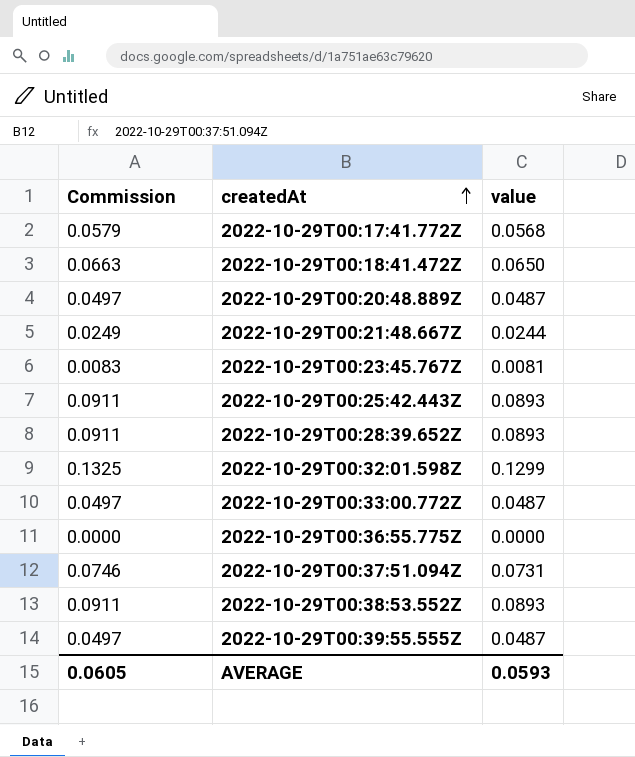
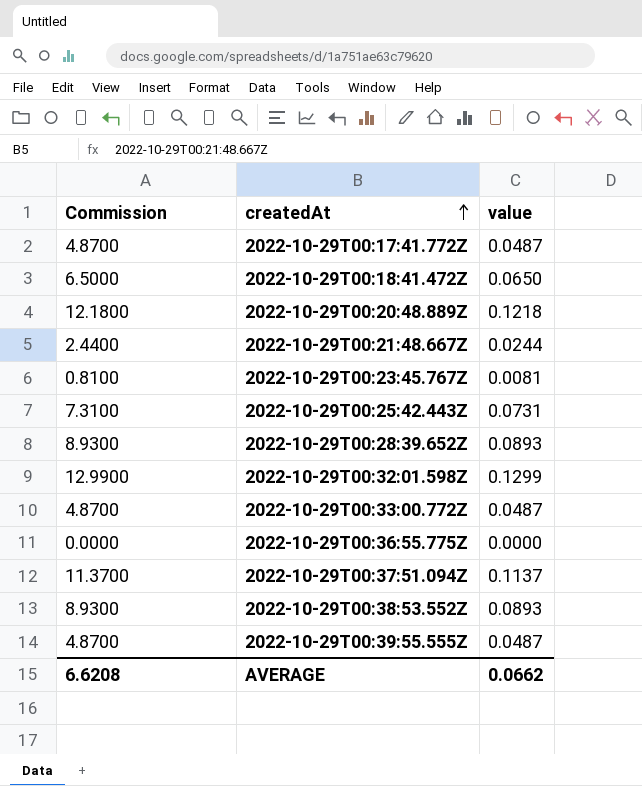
column Commission | formula: [value] * 1.02 -> [value] * 100
2022-10-29T00:17:41.772Z | value: 0.0568 -> 0.0487
2022-10-29T00:20:48.889Z | value: 0.0487 -> 0.1218
2022-10-29T00:25:42.443Z | value: 0.0893 -> 0.0731
2022-10-29T00:37:51.094Z | value: 0.0731 -> 0.1137
AVERAGE | Commission: 0.0605 -> 6.6208
AVERAGE | value: 0.0593 -> 0.0662

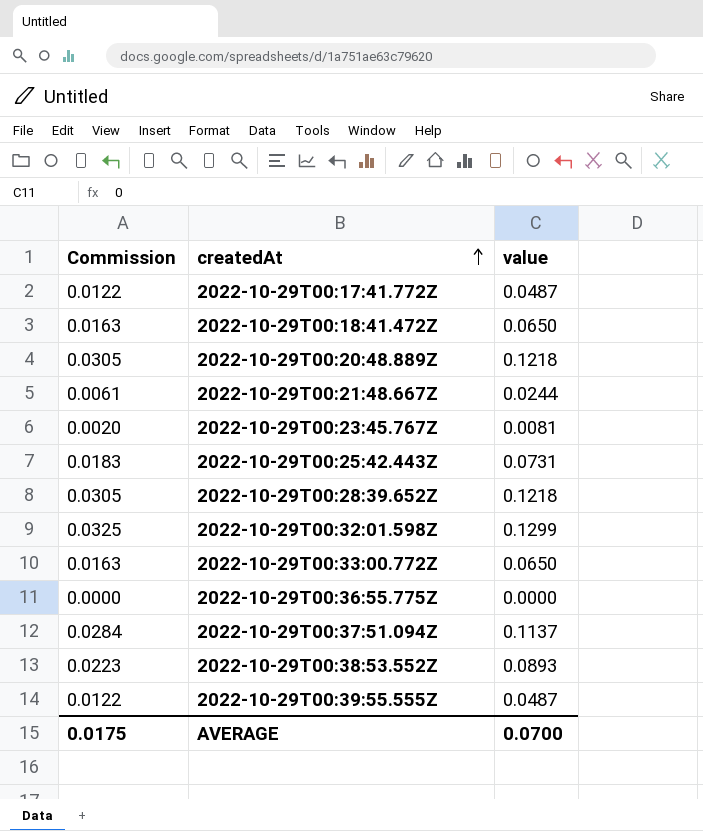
column Commission | formula: [value] * 100 -> [value] * 0.25
2022-10-29T00:28:39.652Z | value: 0.0893 -> 0.1218
2022-10-29T00:33:00.772Z | value: 0.0487 -> 0.0650
AVERAGE | Commission: 6.6208 -> 0.0175
AVERAGE | value: 0.0662 -> 0.0700

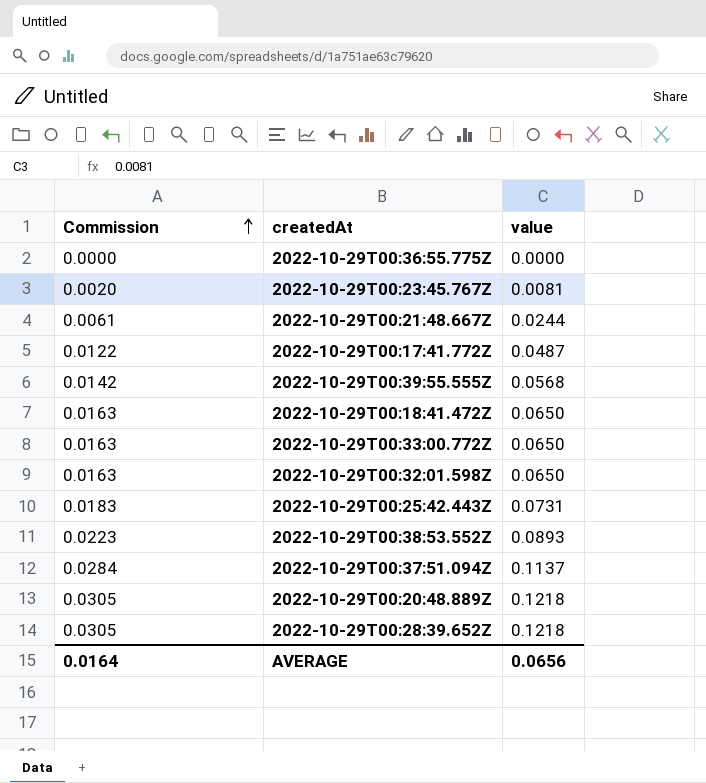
row order: createdAt ascending -> Commission ascending
2022-10-29T00:39:55.555Z | Commission: 0.0122 -> 0.0142
2022-10-29T00:39:55.555Z | value: 0.0487 -> 0.0568
2022-10-29T00:32:01.598Z | Commission: 0.0325 -> 0.0163
2022-10-29T00:32:01.598Z | value: 0.1299 -> 0.0650
AVERAGE | Commission: 0.0175 -> 0.0164
AVERAGE | value: 0.0700 -> 0.0656

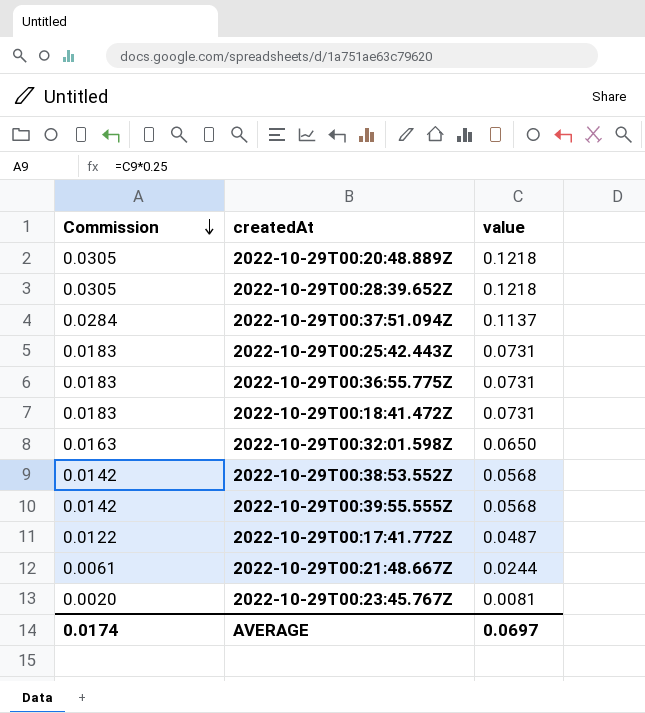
row order: Commission ascending -> Commission descending
row 2022-10-29T00:33:00.772Z: 0.0163 | 0.0650 -> none
2022-10-29T00:36:55.775Z | Commission: 0.0000 -> 0.0183
2022-10-29T00:36:55.775Z | value: 0.0000 -> 0.0731
2022-10-29T00:18:41.472Z | Commission: 0.0163 -> 0.0183
2022-10-29T00:18:41.472Z | value: 0.0650 -> 0.0731
2022-10-29T00:38:53.552Z | Commission: 0.0223 -> 0.0142
2022-10-29T00:38:53.552Z | value: 0.0893 -> 0.0568
AVERAGE | Commission: 0.0164 -> 0.0174
AVERAGE | value: 0.0656 -> 0.0697

